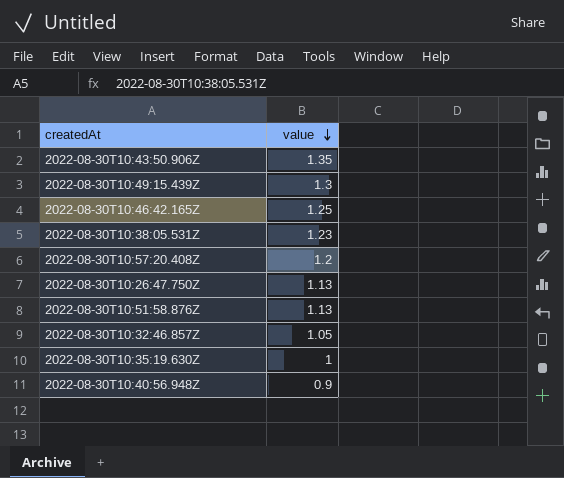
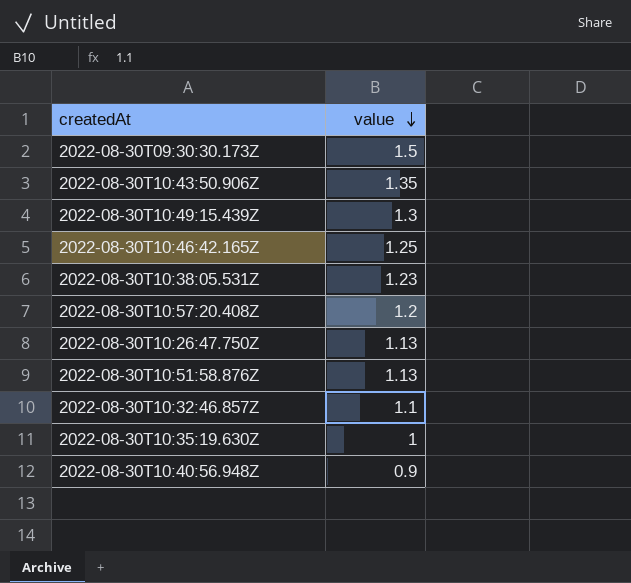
row 2022-08-30T09:30:30.173Z: none -> 1.5
2022-08-30T10:32:46.857Z | value: 1.05 -> 1.1

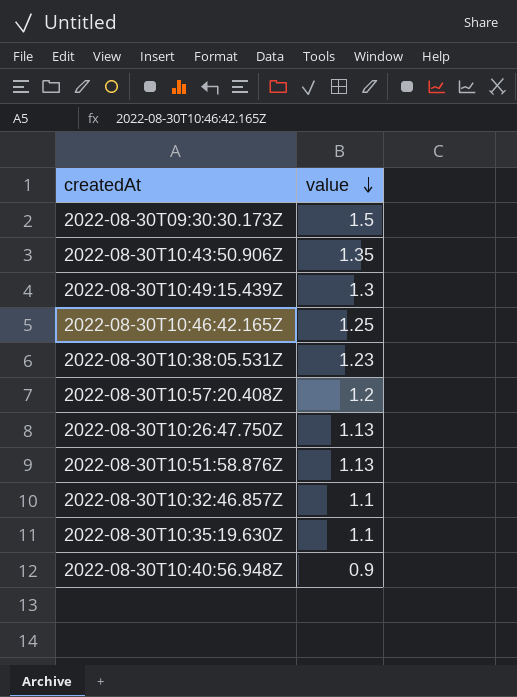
2022-08-30T10:35:19.630Z | value: 1 -> 1.1

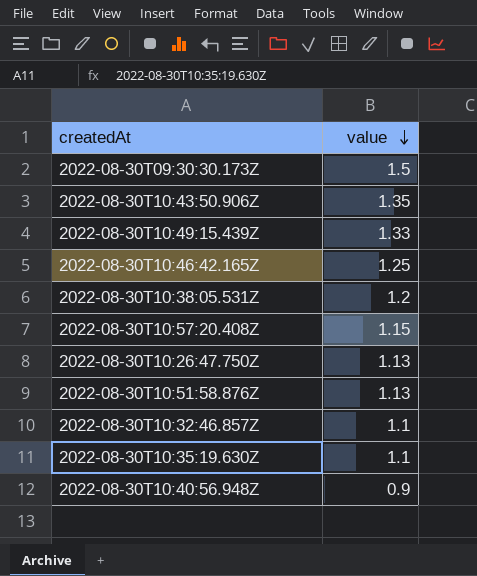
2022-08-30T10:49:15.439Z | value: 1.3 -> 1.33
2022-08-30T10:38:05.531Z | value: 1.23 -> 1.2
2022-08-30T10:57:20.408Z | value: 1.2 -> 1.15

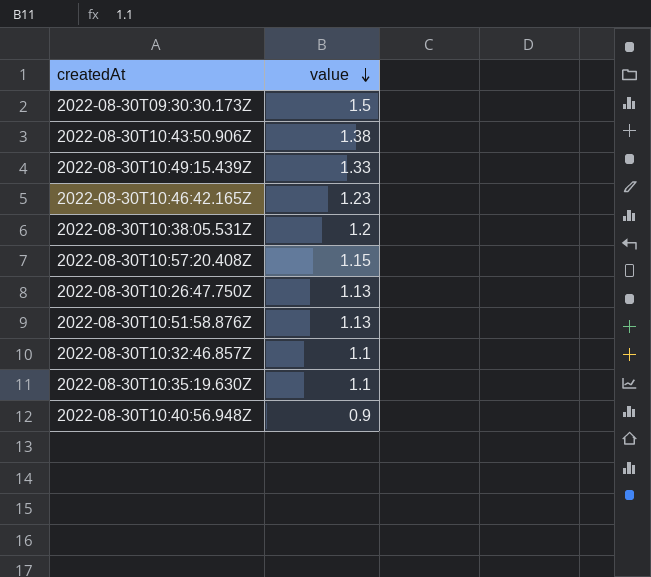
2022-08-30T10:43:50.906Z | value: 1.35 -> 1.38
2022-08-30T10:46:42.165Z | value: 1.25 -> 1.23

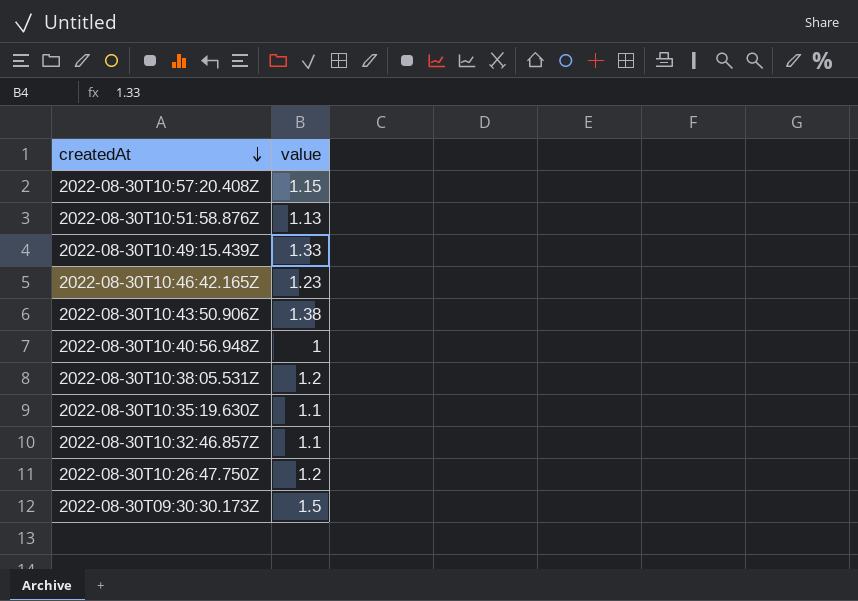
row order: value descending -> createdAt descending
2022-08-30T10:40:56.948Z | value: 0.9 -> 1
2022-08-30T10:26:47.750Z | value: 1.13 -> 1.2

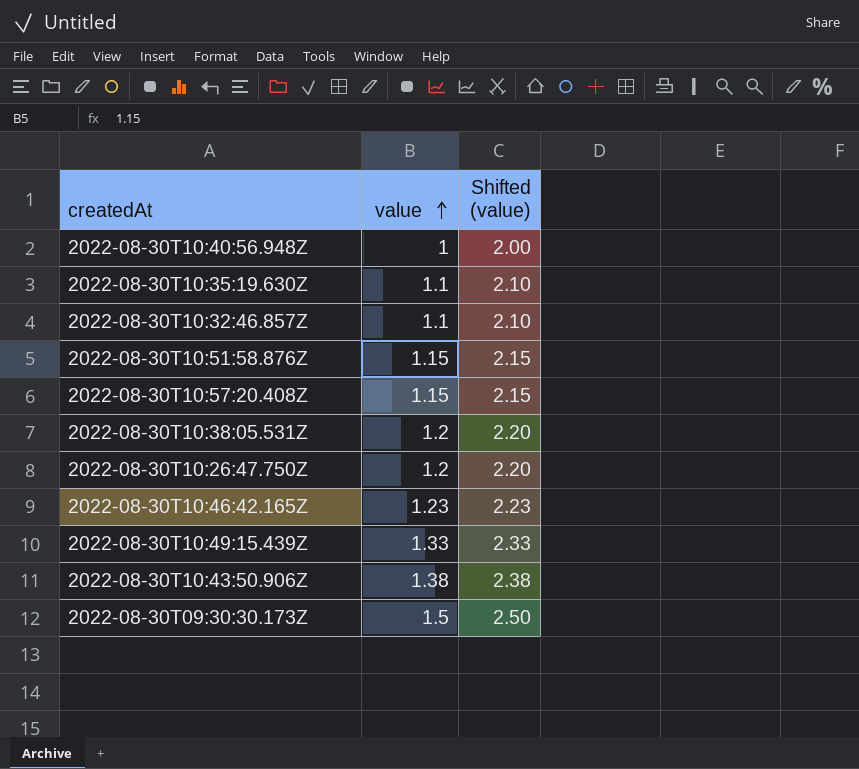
row order: createdAt descending -> value ascending
column Shifted (value) | formula: none -> [value] + 1
2022-08-30T10:51:58.876Z | value: 1.13 -> 1.15

